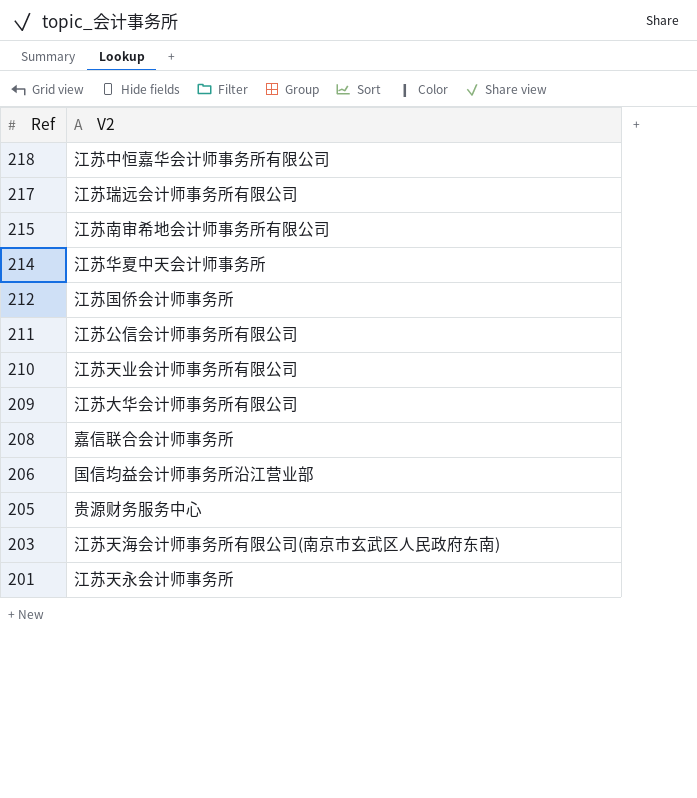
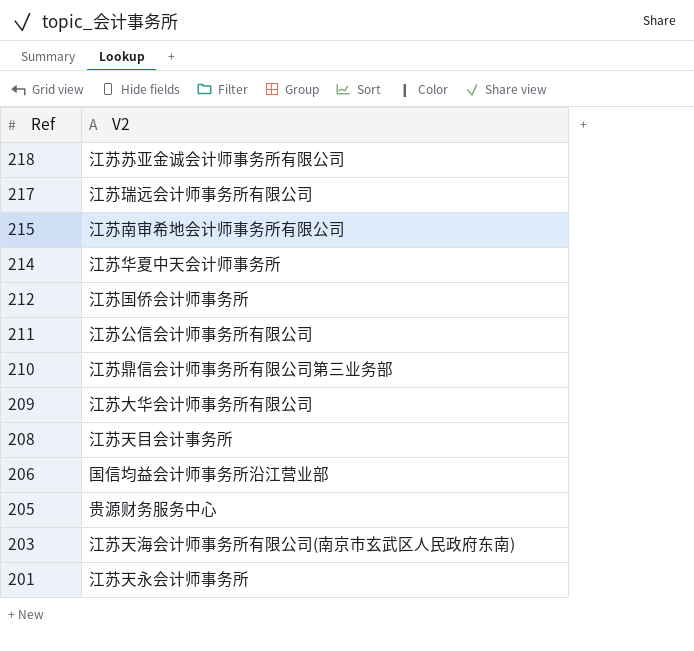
218 | V2: 江苏中恒嘉华会计师事务所有限公司 -> 江苏苏亚金诚会计师事务所有限公司
210 | V2: 江苏天业会计师事务所有限公司 -> 江苏鼎信会计师事务所有限公司第三业务部
208 | V2: 嘉信联合会计师事务所 -> 江苏天目会计事务所

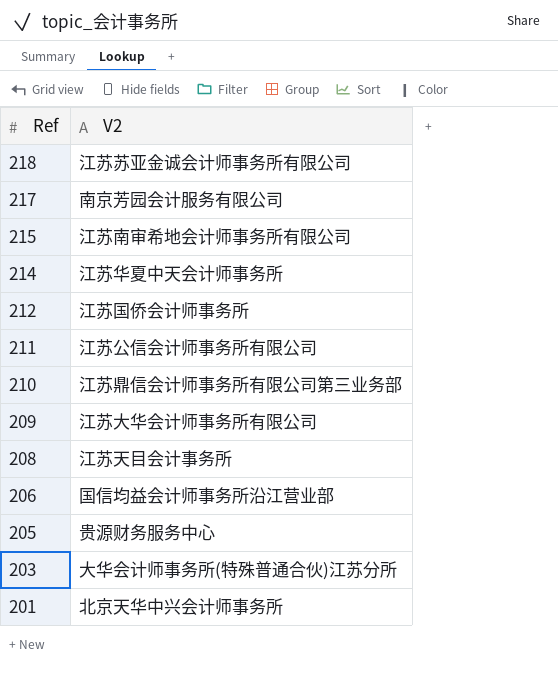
217 | V2: 江苏瑞远会计师事务所有限公司 -> 南京芳园会计服务有限公司
203 | V2: 江苏天海会计师事务所有限公司(南京市玄武区人民政府东南) -> 大华会计师事务所(特殊普通合伙)江苏分所
201 | V2: 江苏天永会计师事务所 -> 北京天华中兴会计师事务所

